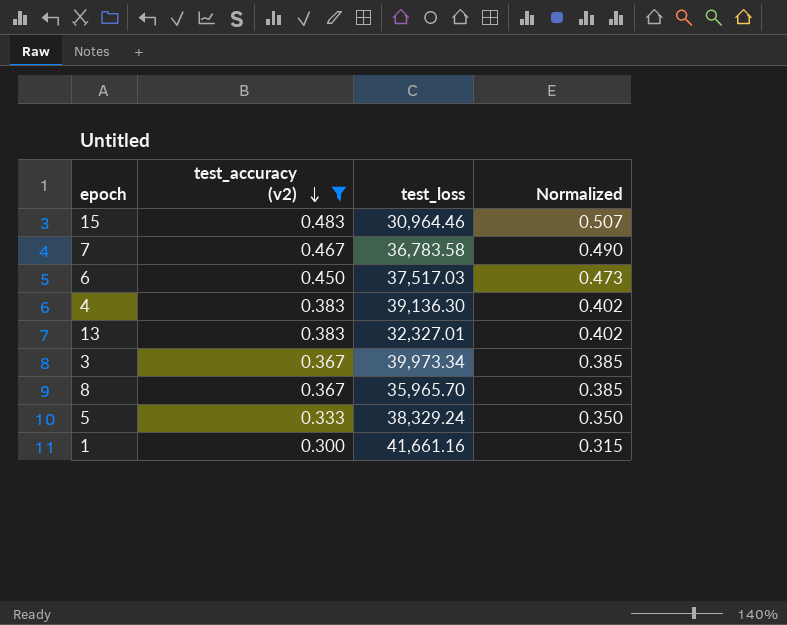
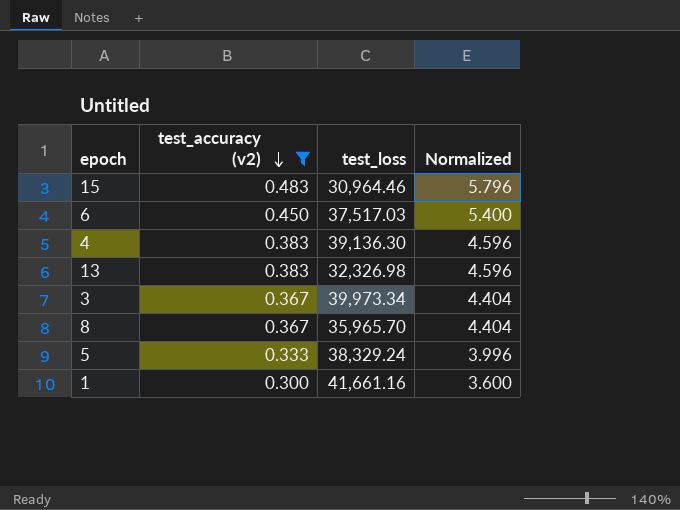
column Normalized | formula: [test_accuracy (v2)] * 1.05 -> [test_accuracy (v2)] * 12
row 7: 0.467 | 36,783.58 | 0.490 -> none
13 | test_loss: 32,327.01 -> 32,326.98

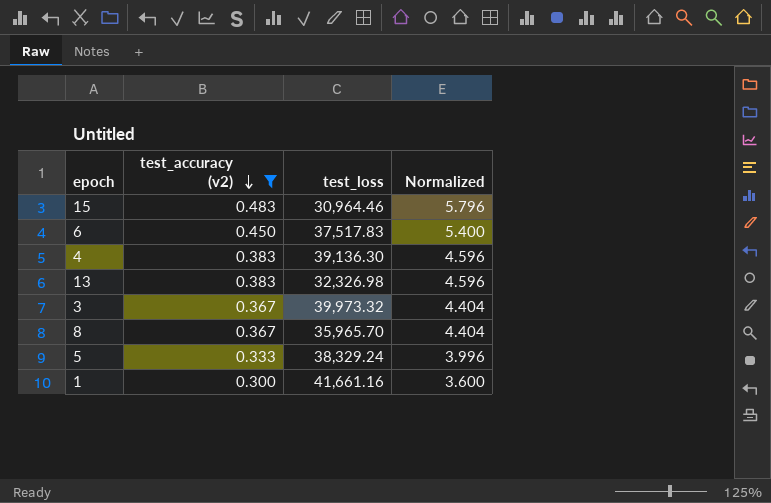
6 | test_loss: 37,517.03 -> 37,517.83
3 | test_loss: 39,973.34 -> 39,973.32

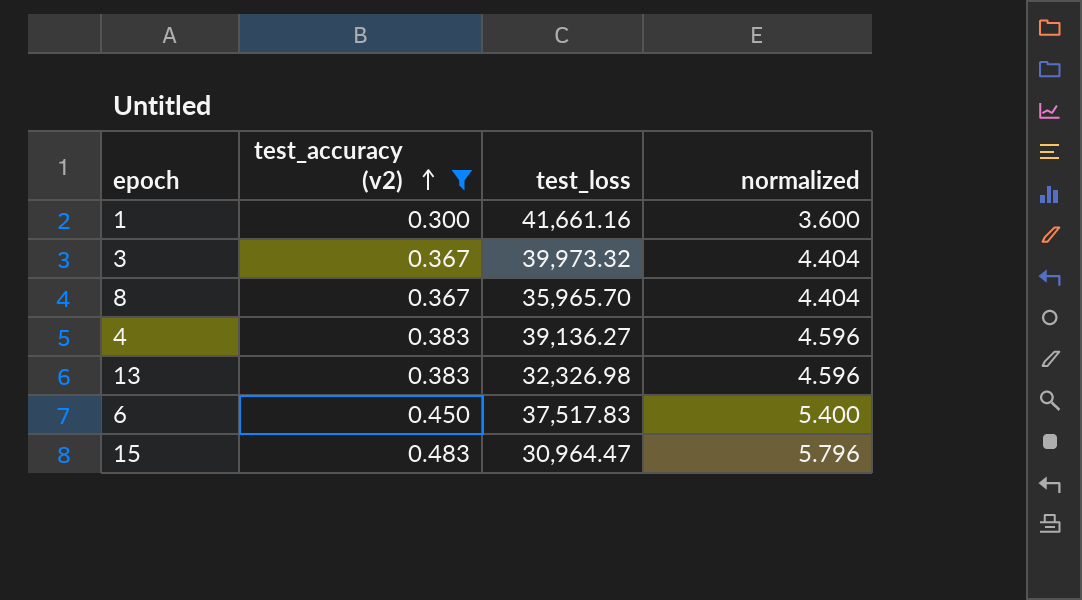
row order: test_accuracy (v2) descending -> test_accuracy (v2) ascending
column name: Normalized -> normalized
row 5: 0.333 | 38,329.24 | 3.996 -> none
4 | test_loss: 39,136.30 -> 39,136.27
15 | test_loss: 30,964.46 -> 30,964.47

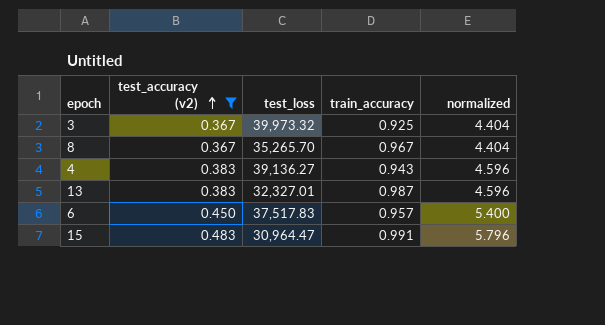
column train_accuracy | position: none -> 4
row 1: 0.300 | 41,661.16 | 3.600 -> none
8 | test_loss: 35,965.70 -> 35,265.70
13 | test_loss: 32,326.98 -> 32,327.01

